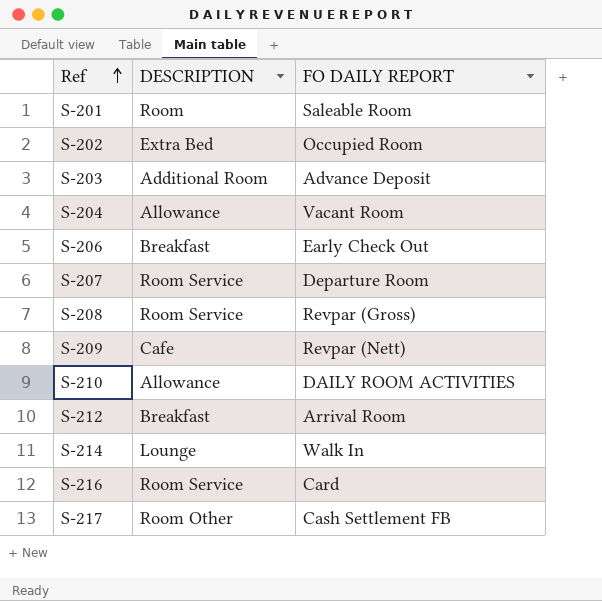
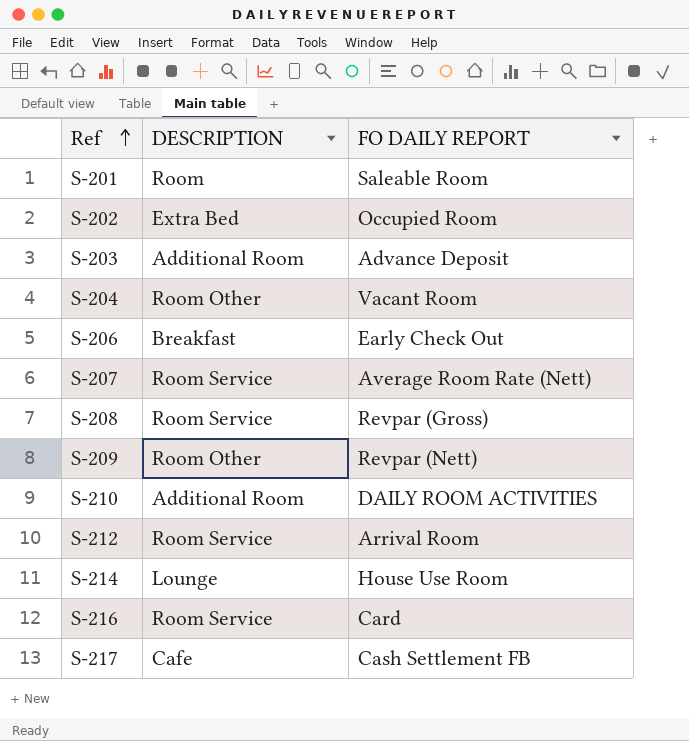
S-204 | DESCRIPTION: Allowance -> Room Other
S-207 | FO DAILY REPORT: Departure Room -> Average Room Rate (Nett)
S-209 | DESCRIPTION: Cafe -> Room Other
S-210 | DESCRIPTION: Allowance -> Additional Room
S-212 | DESCRIPTION: Breakfast -> Room Service
S-214 | FO DAILY REPORT: Walk In -> House Use Room
S-217 | DESCRIPTION: Room Other -> Cafe

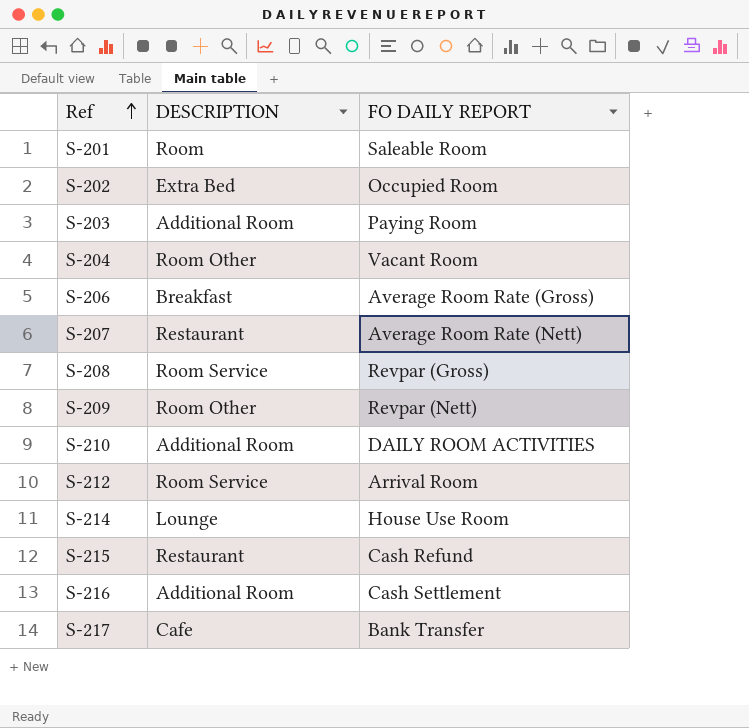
S-203 | FO DAILY REPORT: Advance Deposit -> Paying Room
S-206 | FO DAILY REPORT: Early Check Out -> Average Room Rate (Gross)
S-207 | DESCRIPTION: Room Service -> Restaurant
row S-215: none -> Restaurant | Cash Refund
S-216 | DESCRIPTION: Room Service -> Additional Room
S-216 | FO DAILY REPORT: Card -> Cash Settlement
S-217 | FO DAILY REPORT: Cash Settlement FB -> Bank Transfer

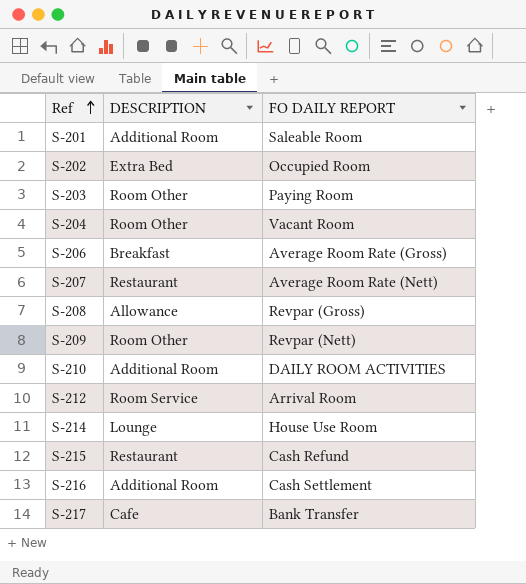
S-201 | DESCRIPTION: Room -> Additional Room
S-203 | DESCRIPTION: Additional Room -> Room Other
S-208 | DESCRIPTION: Room Service -> Allowance

